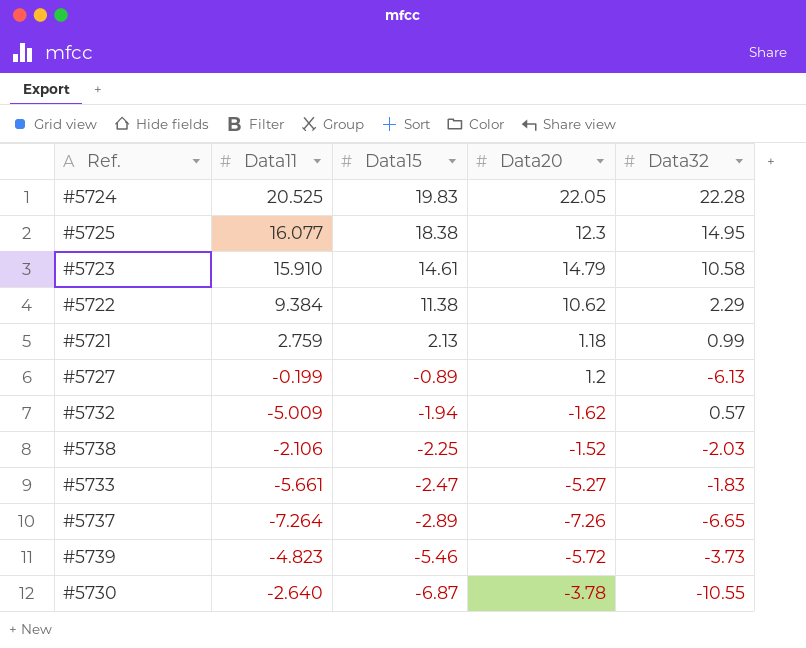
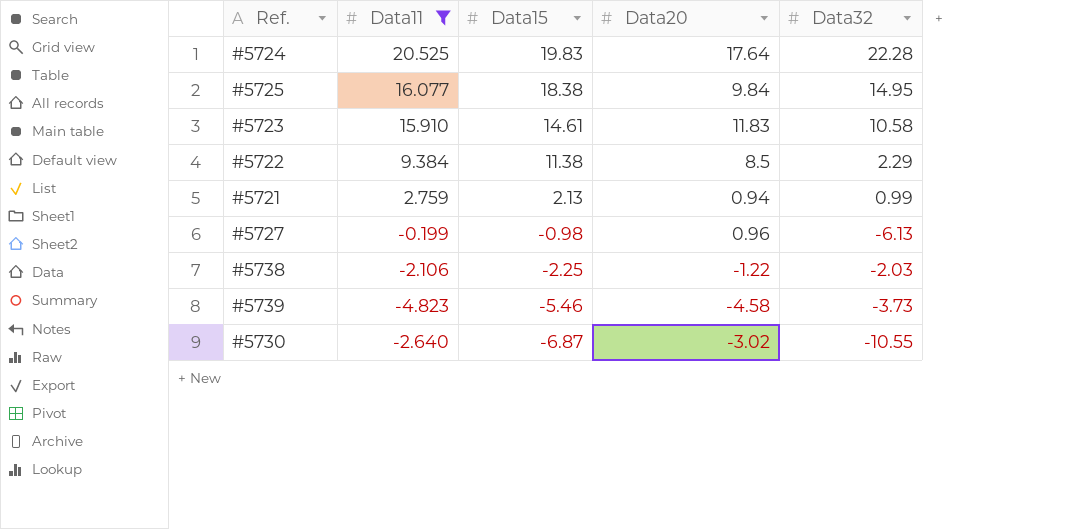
filter: none -> Data11 >= -4.823
#5724 | Data20: 22.05 -> 17.64
#5725 | Data20: 12.3 -> 9.84
#5723 | Data20: 14.79 -> 11.83
#5722 | Data20: 10.62 -> 8.5
#5721 | Data20: 1.18 -> 0.94
#5727 | Data15: -0.89 -> -0.98
#5727 | Data20: 1.2 -> 0.96
#5738 | Data20: -1.52 -> -1.22
#5739 | Data20: -5.72 -> -4.58
#5730 | Data20: -3.78 -> -3.02

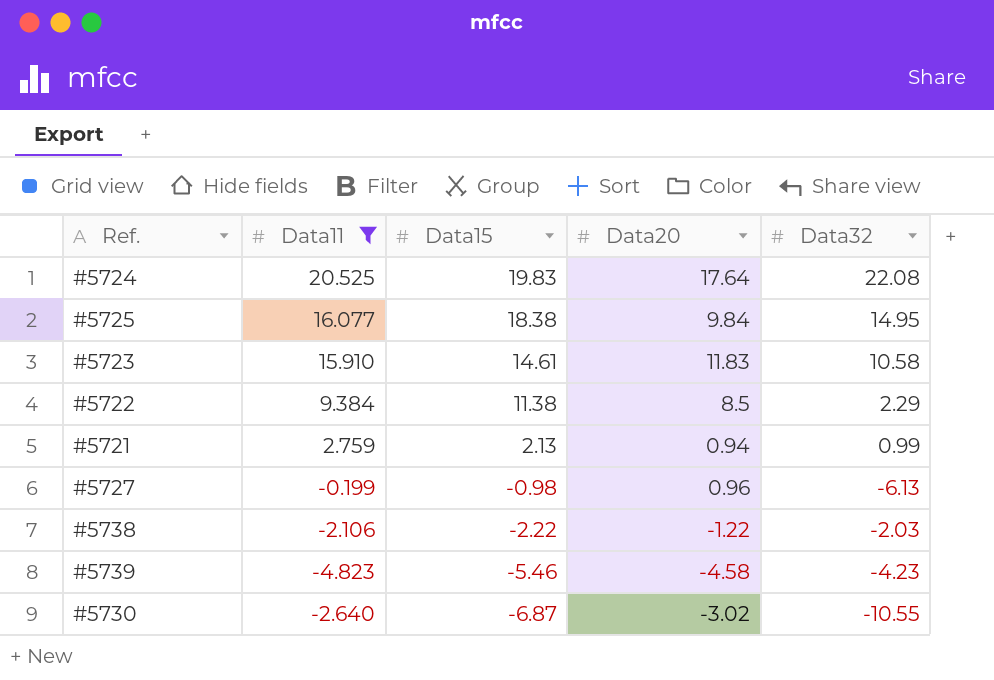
#5724 | Data32: 22.28 -> 22.08
#5738 | Data15: -2.25 -> -2.22
#5739 | Data32: -3.73 -> -4.23

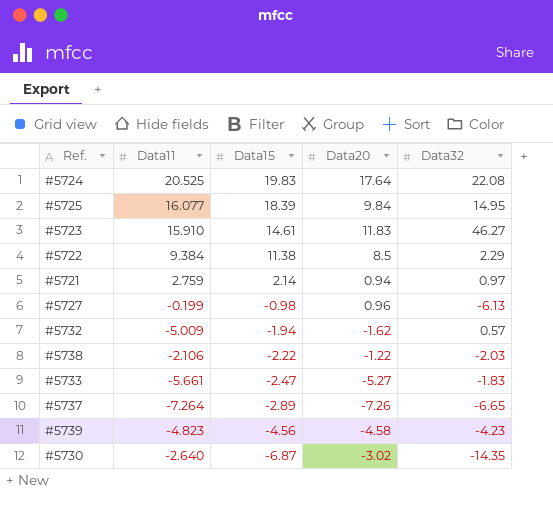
filter: Data11 >= -4.823 -> none
#5725 | Data15: 18.38 -> 18.39
#5723 | Data32: 10.58 -> 46.27
#5721 | Data15: 2.13 -> 2.14
#5721 | Data32: 0.99 -> 0.97
#5739 | Data15: -5.46 -> -4.56
#5730 | Data32: -10.55 -> -14.35

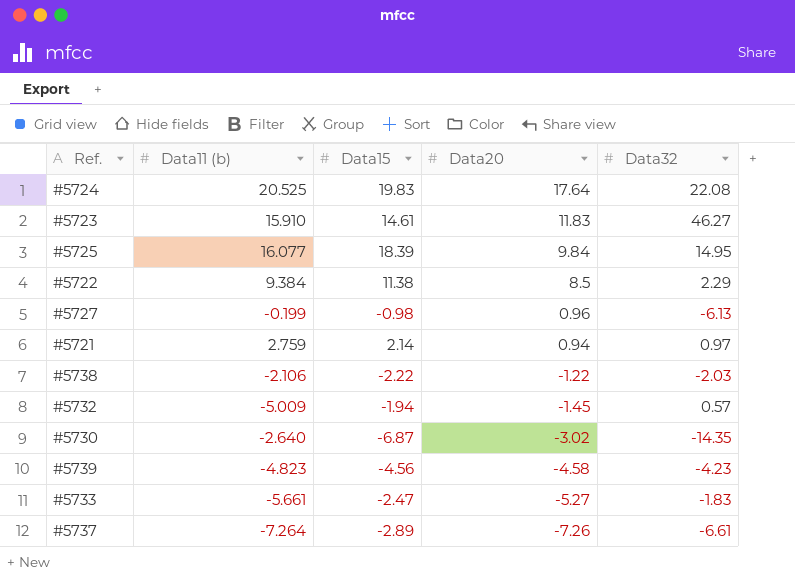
row order: Data15 descending -> Data20 descending
column name: Data11 -> Data11 (b)
#5732 | Data20: -1.62 -> -1.45
#5737 | Data32: -6.65 -> -6.61

